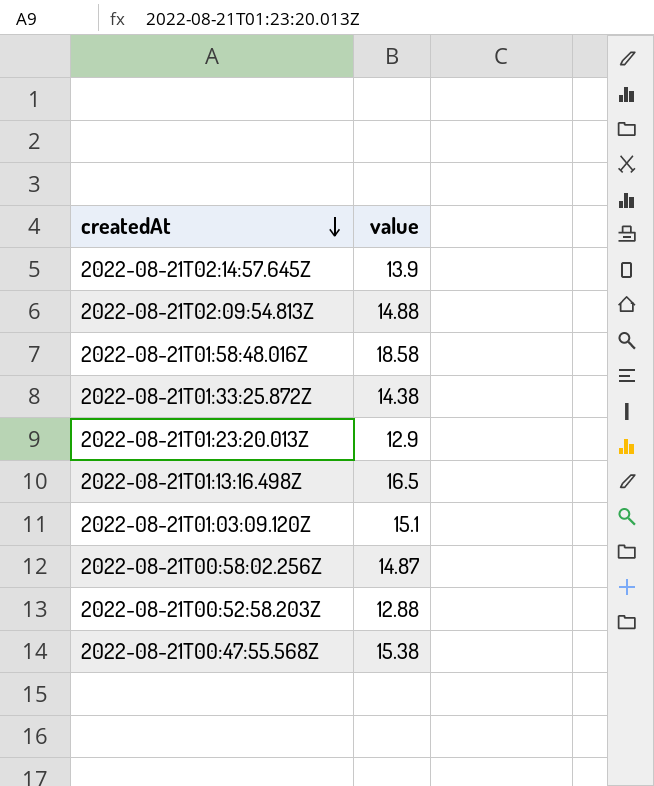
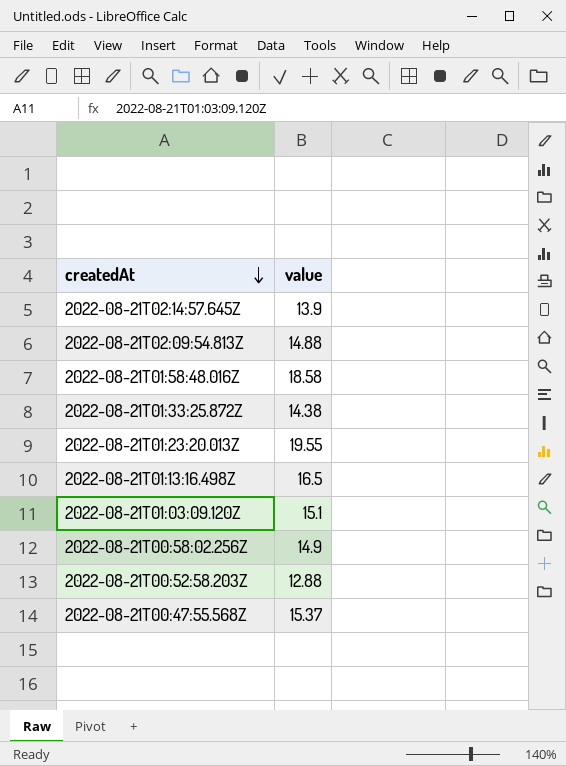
2022-08-21T01:23:20.013Z | value: 12.9 -> 19.55
2022-08-21T00:58:02.256Z | value: 14.87 -> 14.9
2022-08-21T00:47:55.568Z | value: 15.38 -> 15.37

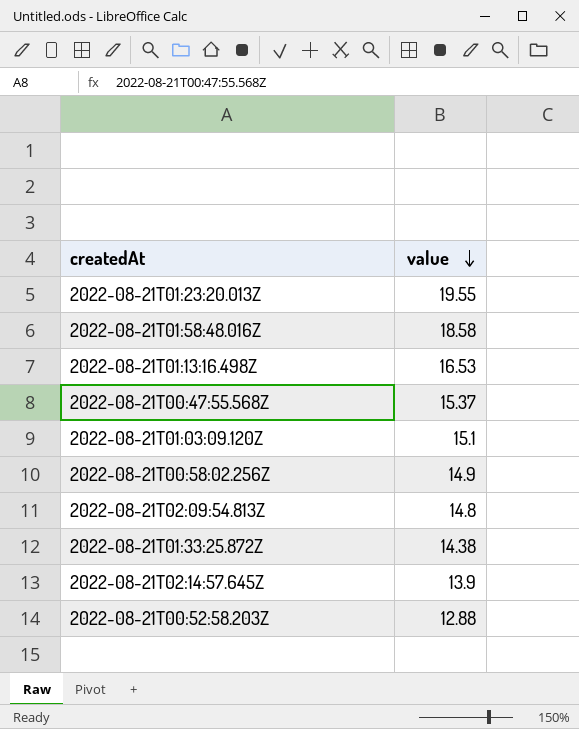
row order: createdAt descending -> value descending
2022-08-21T01:13:16.498Z | value: 16.5 -> 16.53
2022-08-21T02:09:54.813Z | value: 14.88 -> 14.8

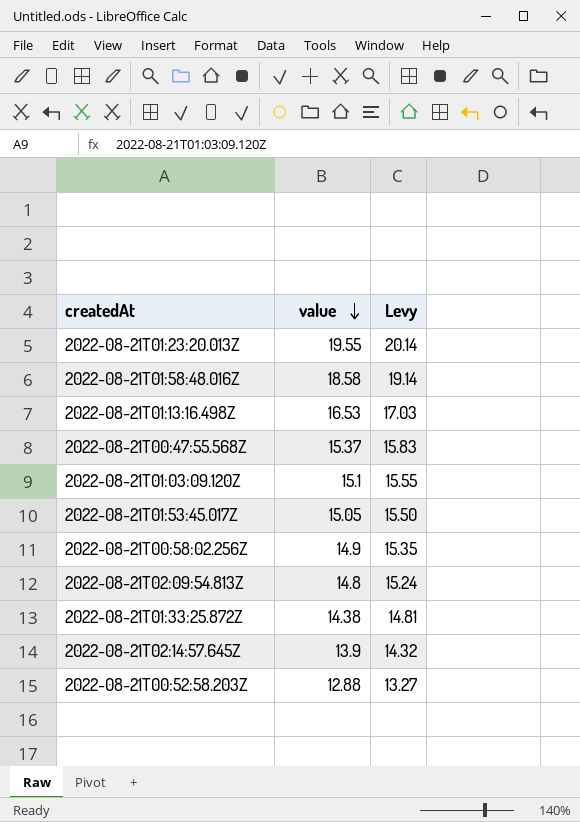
column Levy | formula: none -> [value] * 1.03
row 2022-08-21T01:53:45.017Z: none -> 15.05 | 15.50

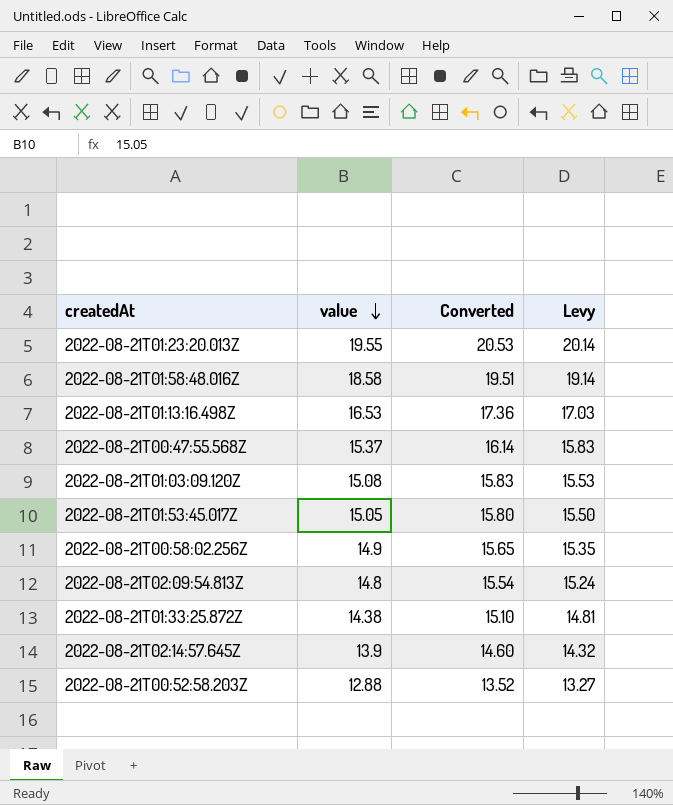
column Converted | formula: none -> [value] * 1.05
2022-08-21T01:03:09.120Z | value: 15.1 -> 15.08
2022-08-21T01:03:09.120Z | Levy: 15.55 -> 15.53

